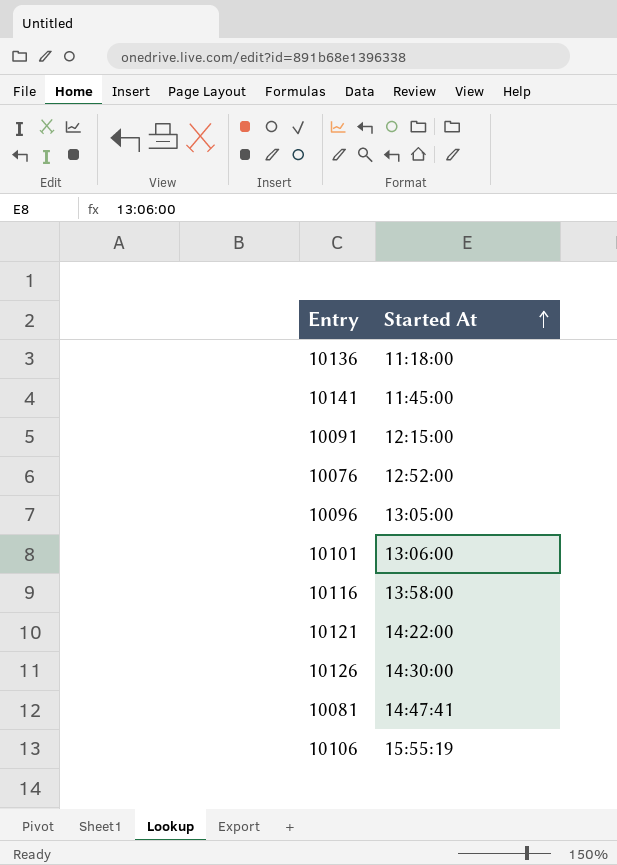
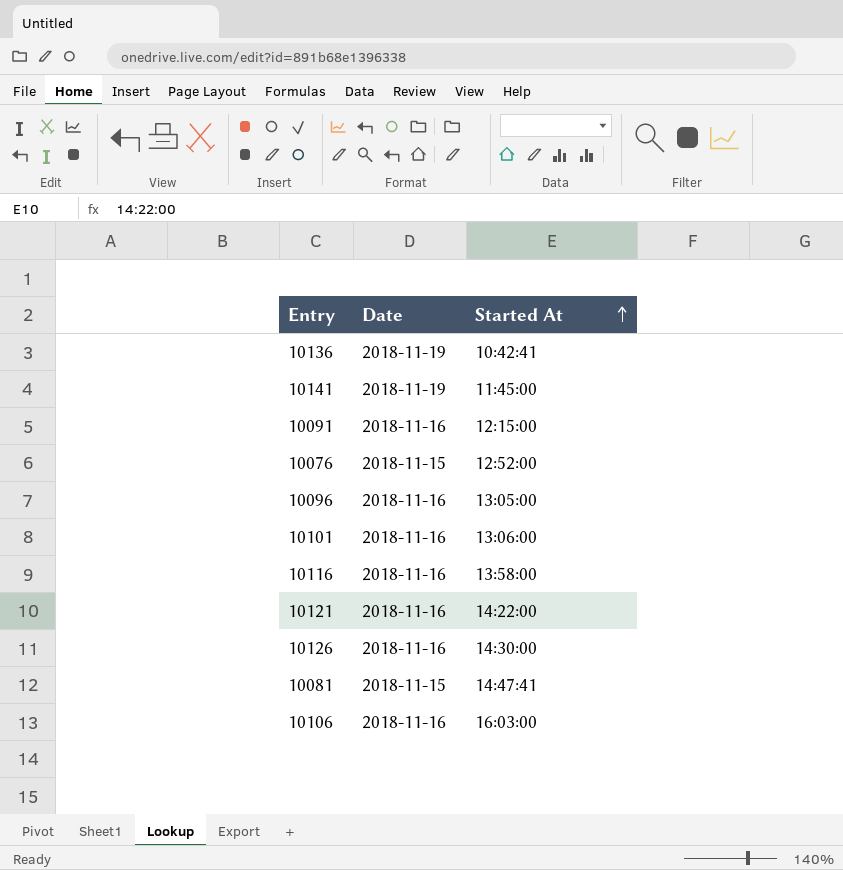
column Date | position: none -> 2
10136 | Started At: 11:18:00 -> 10:42:41
10106 | Started At: 15:55:19 -> 16:03:00

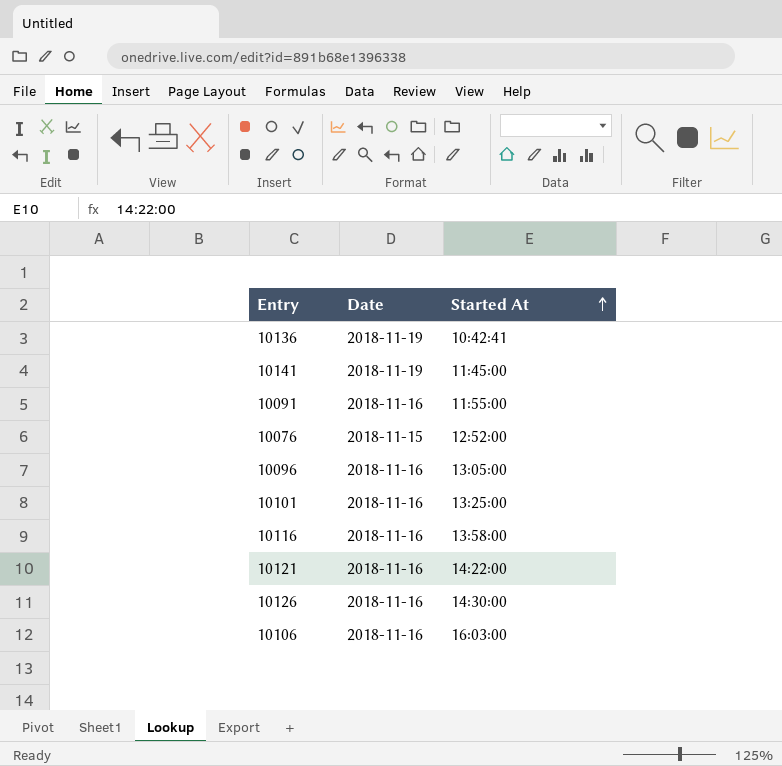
row 10081: 2018-11-15 | 14:47:41 -> none
10091 | Started At: 12:15:00 -> 11:55:00
10101 | Started At: 13:06:00 -> 13:25:00

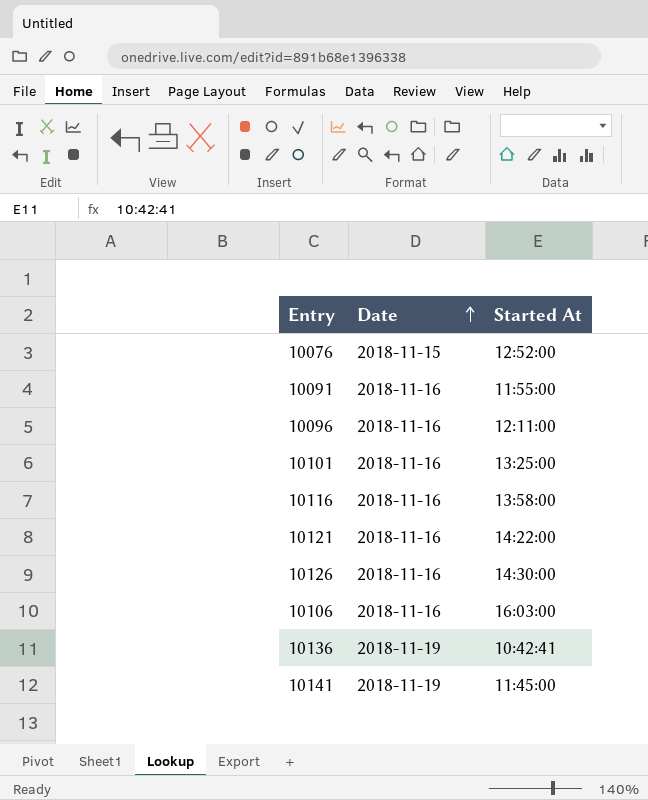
row order: Started At ascending -> Date ascending
10096 | Started At: 13:05:00 -> 12:11:00

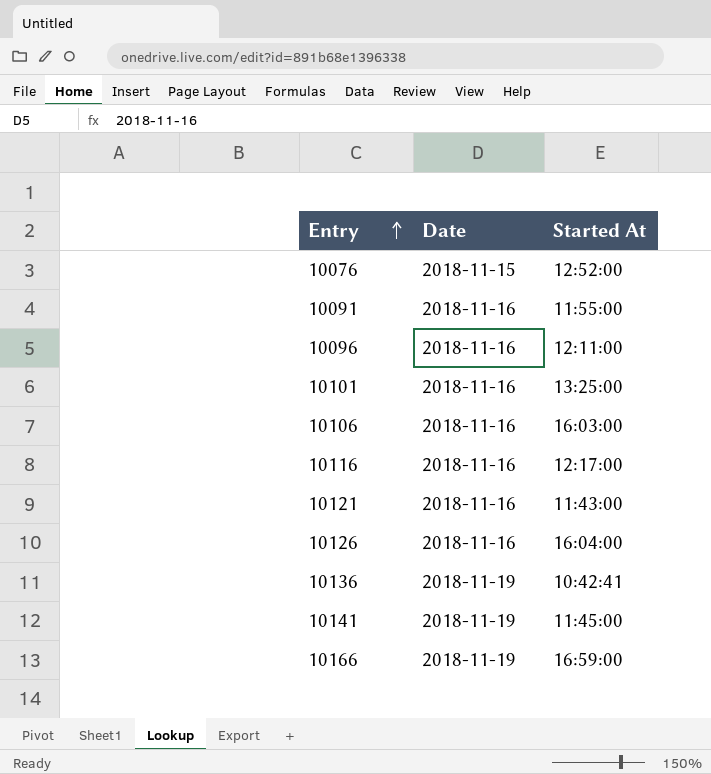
row order: Date ascending -> Entry ascending
10116 | Started At: 13:58:00 -> 12:17:00
10121 | Started At: 14:22:00 -> 11:43:00
10126 | Started At: 14:30:00 -> 16:04:00
row 10166: none -> 2018-11-19 | 16:59:00

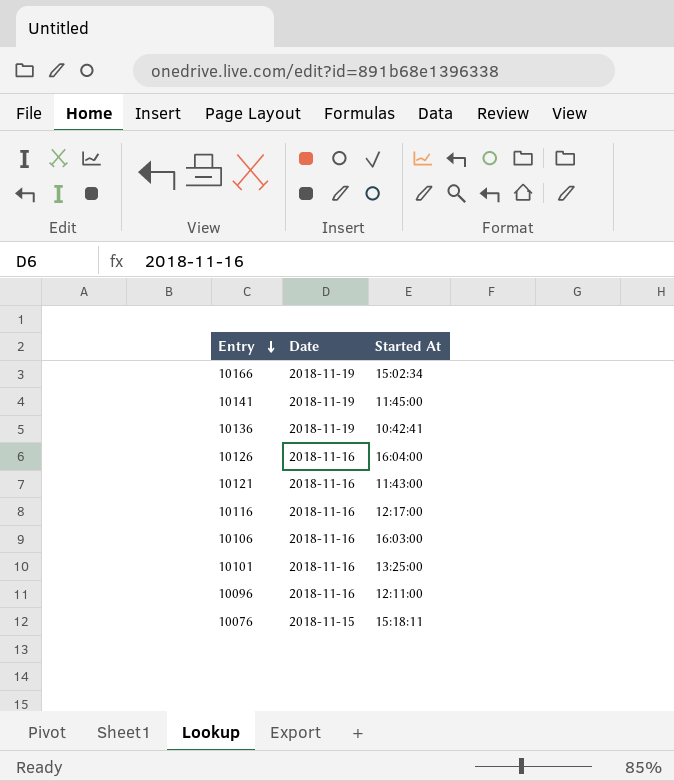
row order: Entry ascending -> Entry descending
row 10091: 2018-11-16 | 11:55:00 -> none
10166 | Started At: 16:59:00 -> 15:02:34
10076 | Started At: 12:52:00 -> 15:18:11

